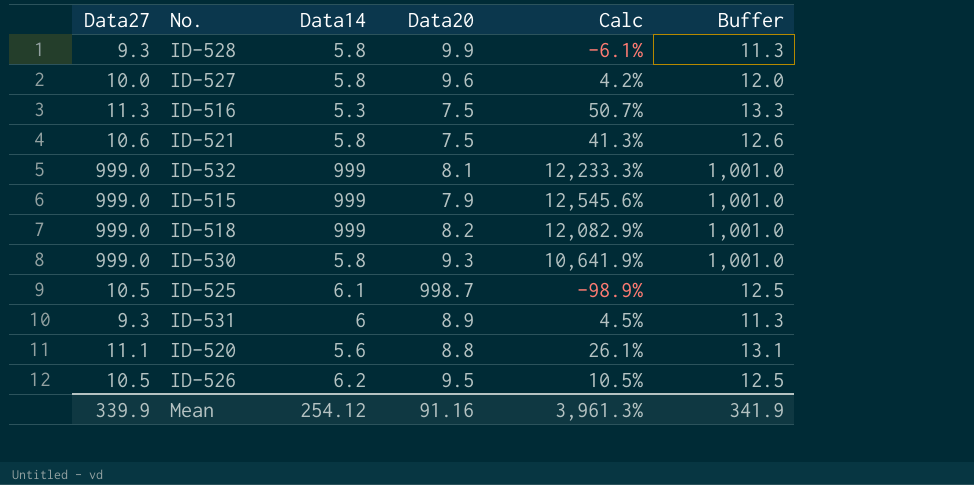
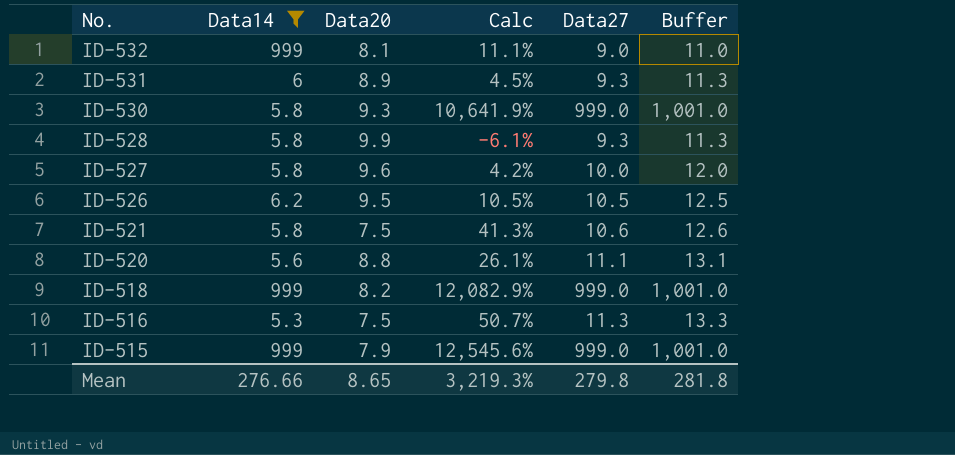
filter: none -> Data14 != 6.1
row order: none -> No. descending
column Data27 | position: 1 -> 5
ID-532 | Calc: 12,233.3% -> 11.1%
ID-532 | Data27: 999.0 -> 9.0
ID-532 | Buffer: 1,001.0 -> 11.0
Mean | Data14: 254.12 -> 276.66
Mean | Data20: 91.16 -> 8.65
Mean | Calc: 3,961.3% -> 3,219.3%
Mean | Data27: 339.9 -> 279.8
Mean | Buffer: 341.9 -> 281.8

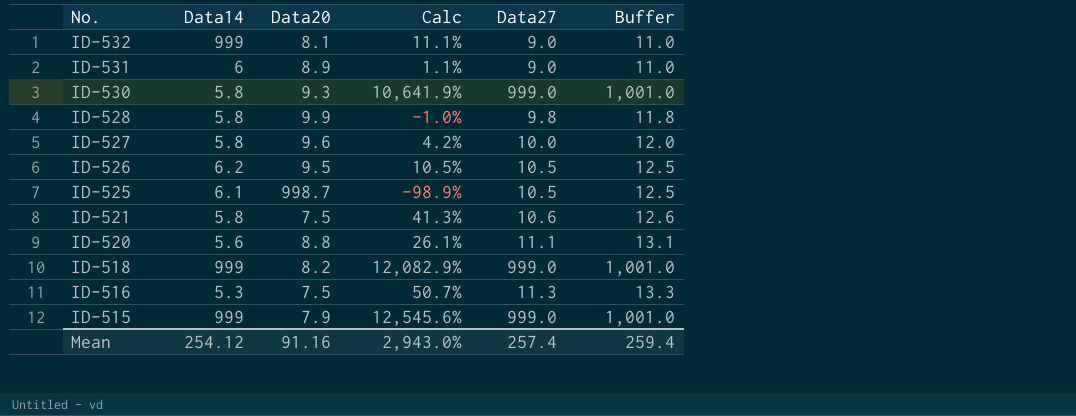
filter: Data14 != 6.1 -> none
ID-531 | Calc: 4.5% -> 1.1%
ID-531 | Data27: 9.3 -> 9.0
ID-531 | Buffer: 11.3 -> 11.0
ID-528 | Calc: -6.1% -> -1.0%
ID-528 | Data27: 9.3 -> 9.8
ID-528 | Buffer: 11.3 -> 11.8
Mean | Data14: 276.66 -> 254.12
Mean | Data20: 8.65 -> 91.16
Mean | Calc: 3,219.3% -> 2,943.0%
Mean | Data27: 279.8 -> 257.4
Mean | Buffer: 281.8 -> 259.4

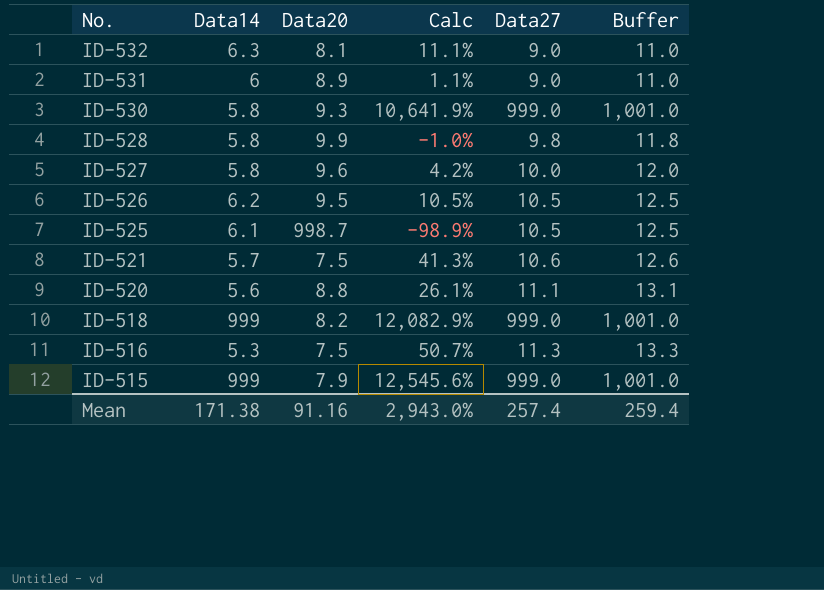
ID-532 | Data14: 999 -> 6.3
ID-521 | Data14: 5.8 -> 5.7
Mean | Data14: 254.12 -> 171.38

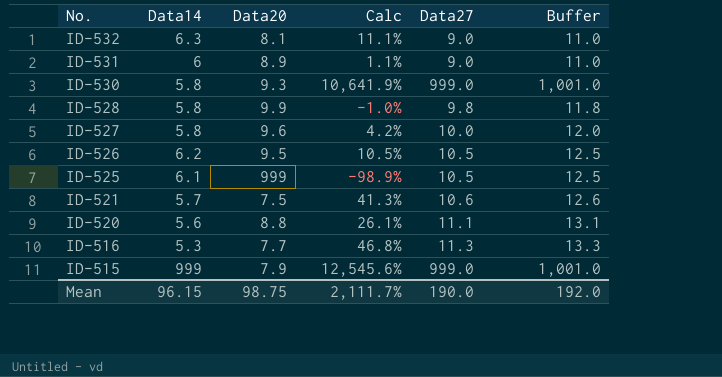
row ID-518: 999 | 8.2 | 12,082.9% | 999.0 | 1,001.0 -> none
ID-525 | Data20: 998.7 -> 999
ID-516 | Data20: 7.5 -> 7.7
ID-516 | Calc: 50.7% -> 46.8%
Mean | Data14: 171.38 -> 96.15
Mean | Data20: 91.16 -> 98.75
Mean | Calc: 2,943.0% -> 2,111.7%
Mean | Data27: 257.4 -> 190.0
Mean | Buffer: 259.4 -> 192.0

